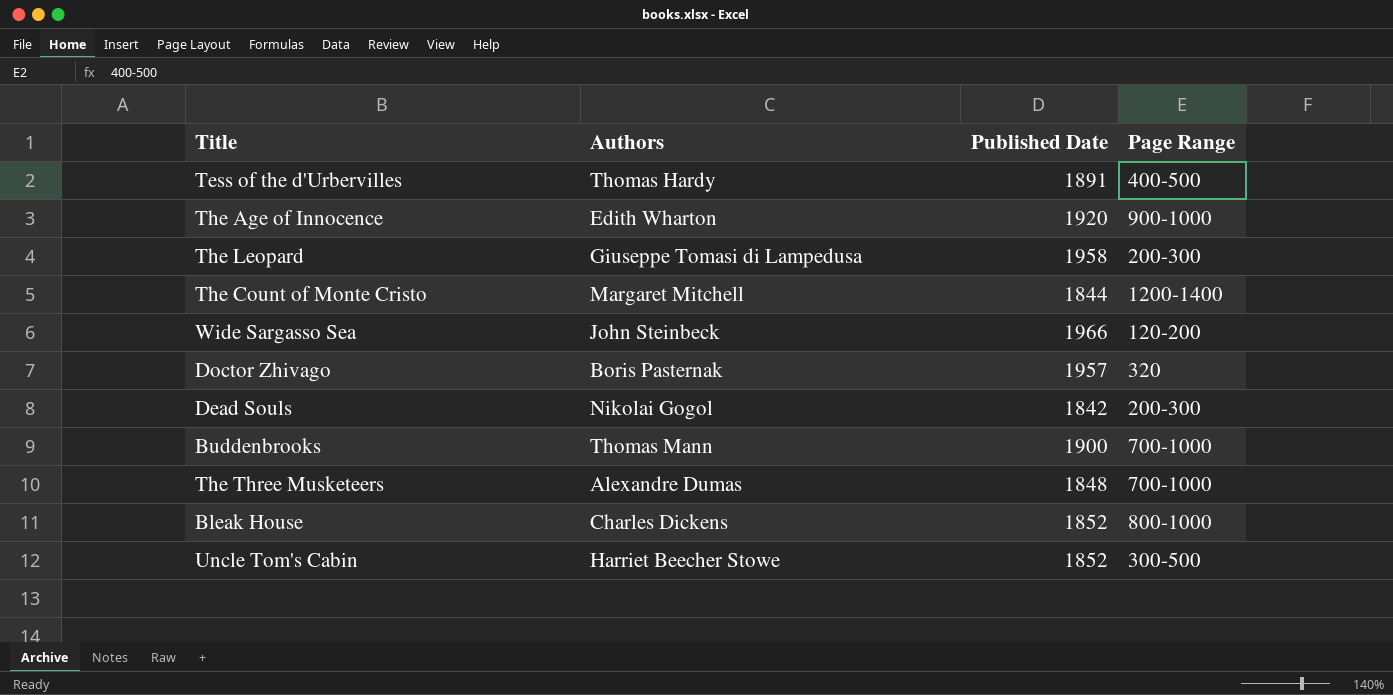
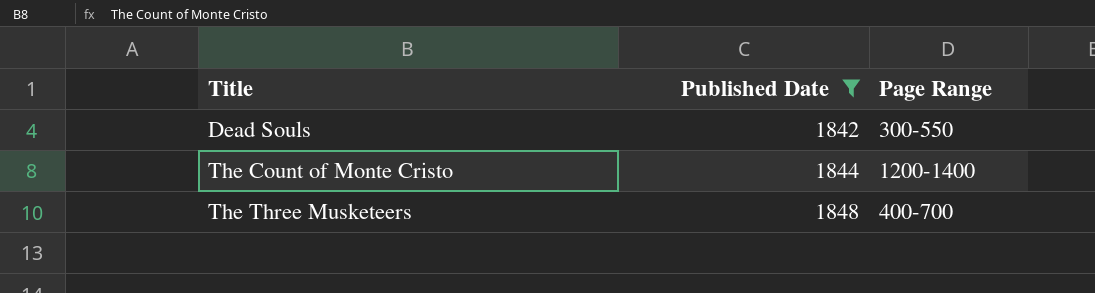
filter: none -> Published Date <= 1848
row order: none -> Title ascending
column Authors | position: 2 -> none
Dead Souls | Page Range: 200-300 -> 300-550
The Three Musketeers | Page Range: 700-1000 -> 400-700

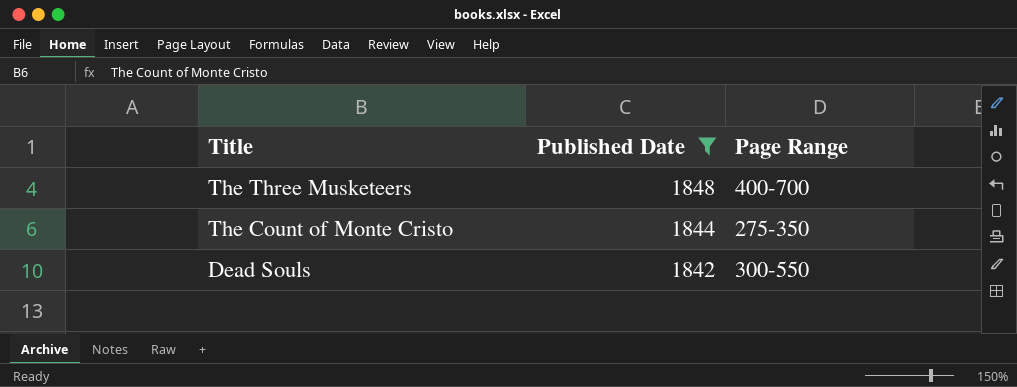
row order: Title ascending -> Title descending
The Count of Monte Cristo | Page Range: 1200-1400 -> 275-350

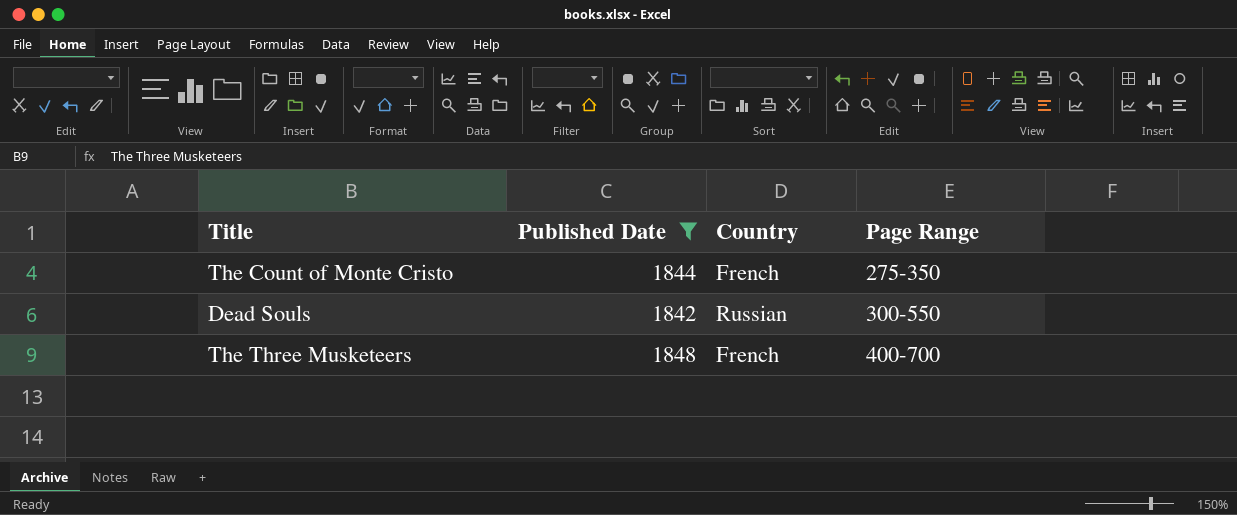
row order: Title descending -> Page Range ascending
column Country | position: none -> 3

